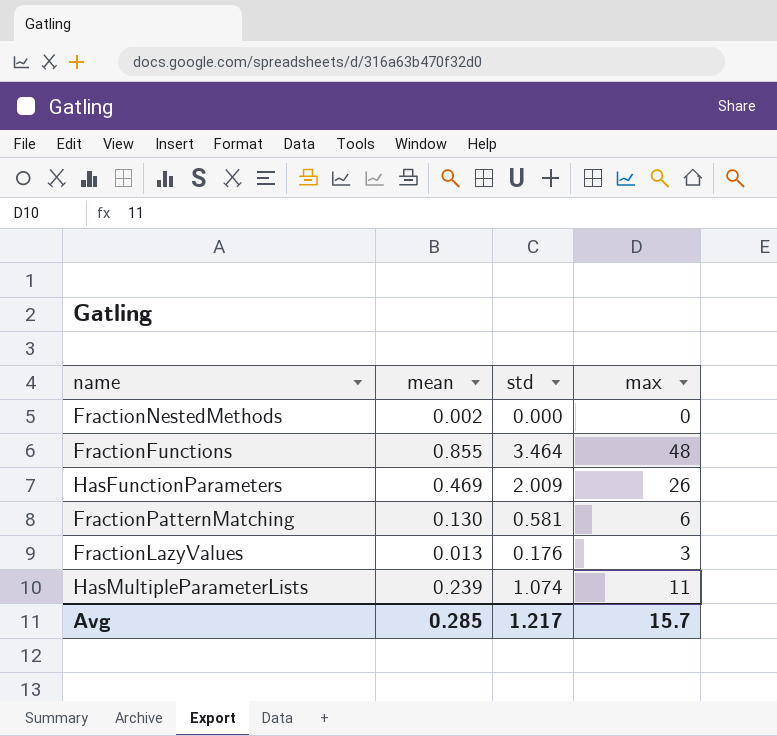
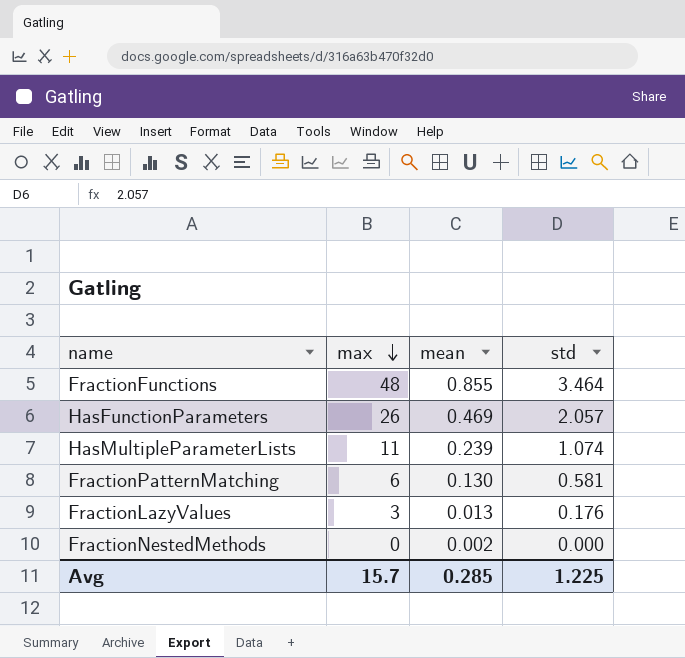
row order: none -> max descending
column max | position: 4 -> 2
HasFunctionParameters | std: 2.009 -> 2.057
Avg | std: 1.217 -> 1.225

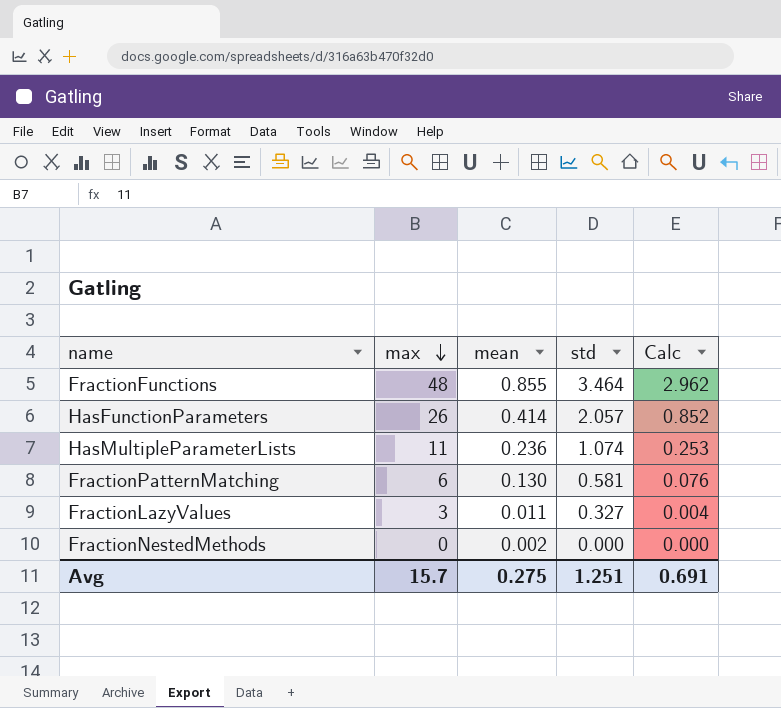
column Calc | formula: none -> [mean] * [std]
HasFunctionParameters | mean: 0.469 -> 0.414
HasMultipleParameterLists | mean: 0.239 -> 0.236
FractionLazyValues | mean: 0.013 -> 0.011
FractionLazyValues | std: 0.176 -> 0.327
Avg | mean: 0.285 -> 0.275
Avg | std: 1.225 -> 1.251

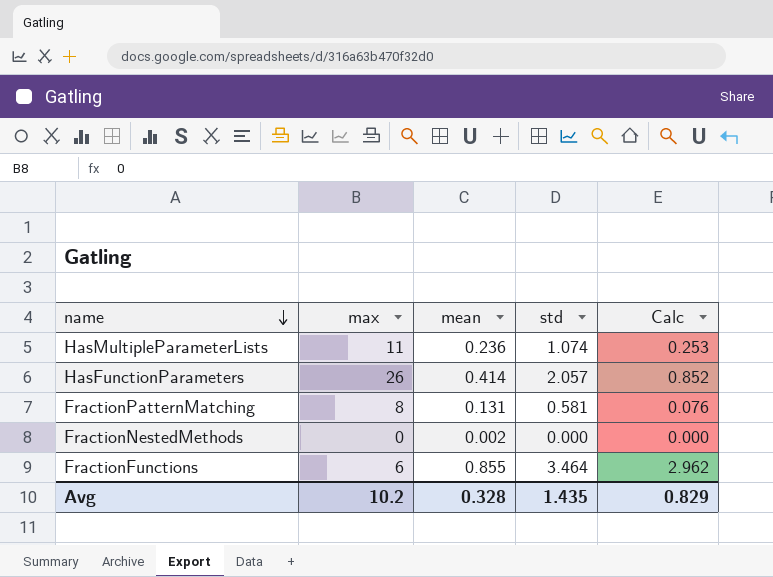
row order: max descending -> name descending
row FractionLazyValues: 3 | 0.011 | 0.327 | 0.004 -> none
FractionPatternMatching | max: 6 -> 8
FractionPatternMatching | mean: 0.130 -> 0.131
FractionFunctions | max: 48 -> 6
Avg | max: 15.7 -> 10.2
Avg | mean: 0.275 -> 0.328
Avg | std: 1.251 -> 1.435
Avg | Calc: 0.691 -> 0.829

